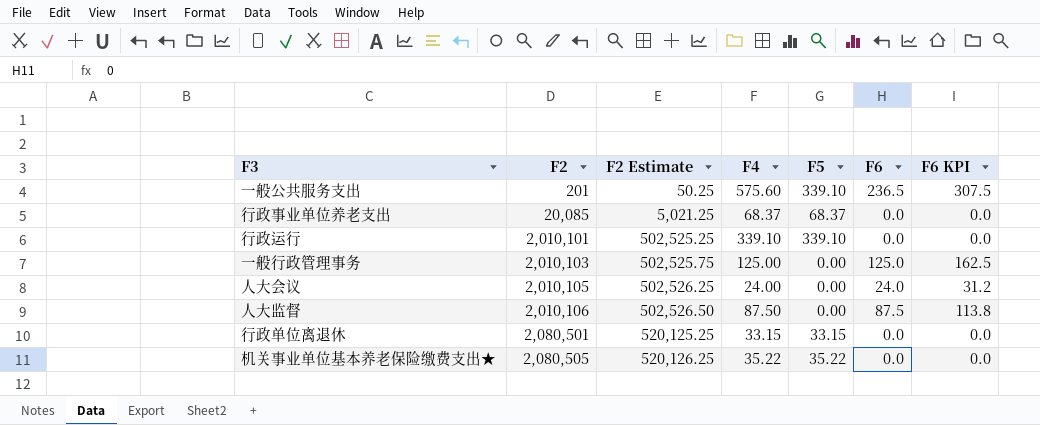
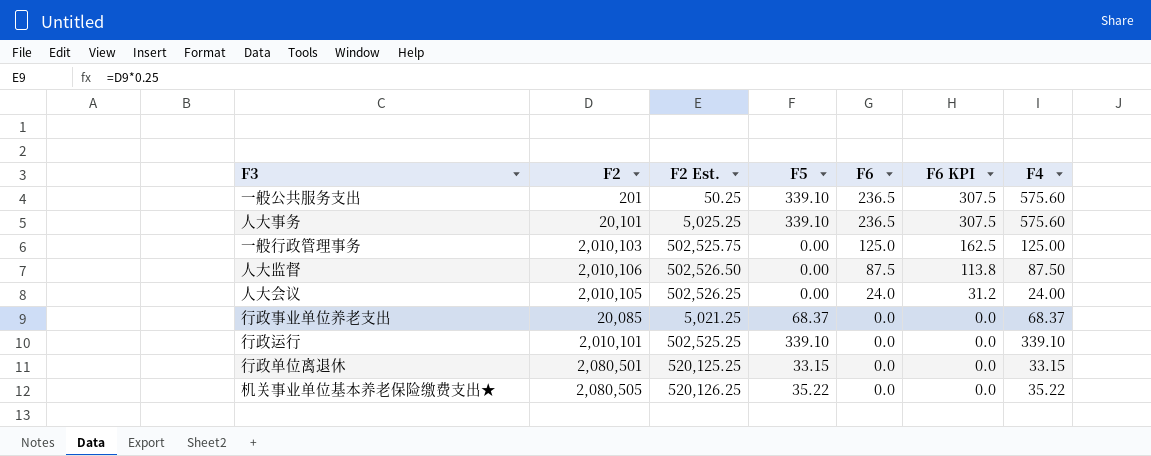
row order: F2 ascending -> F6 descending
column name: F2 Estimate -> F2 Est.
column F4 | position: 4 -> 7
row 人大事务: none -> 20,101 | 5,025.25 | 339.10 | 236.5 | 307.5 | 575.60

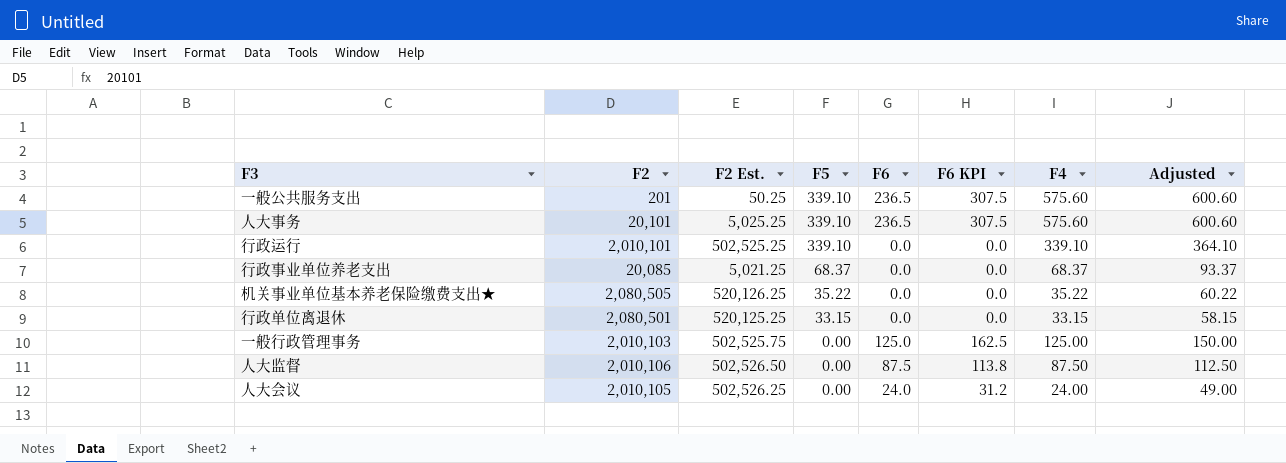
row order: F6 descending -> F5 descending
column Adjusted | formula: none -> [F4] + 25

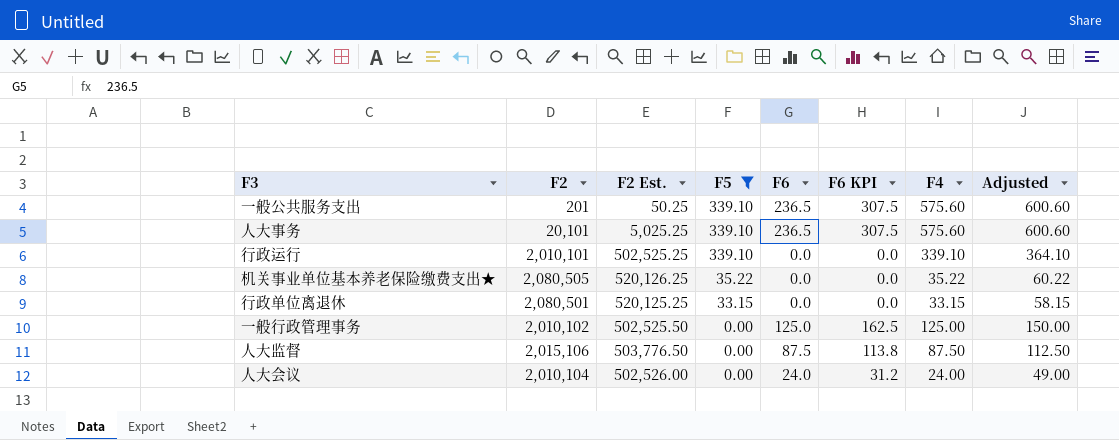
filter: none -> F5 != 68.37
一般行政管理事务 | F2: 2,010,103 -> 2,010,102
一般行政管理事务 | F2 Est.: 502,525.75 -> 502,525.50
人大监督 | F2: 2,010,106 -> 2,015,106
人大监督 | F2 Est.: 502,526.50 -> 503,776.50
人大会议 | F2: 2,010,105 -> 2,010,104
人大会议 | F2 Est.: 502,526.25 -> 502,526.00

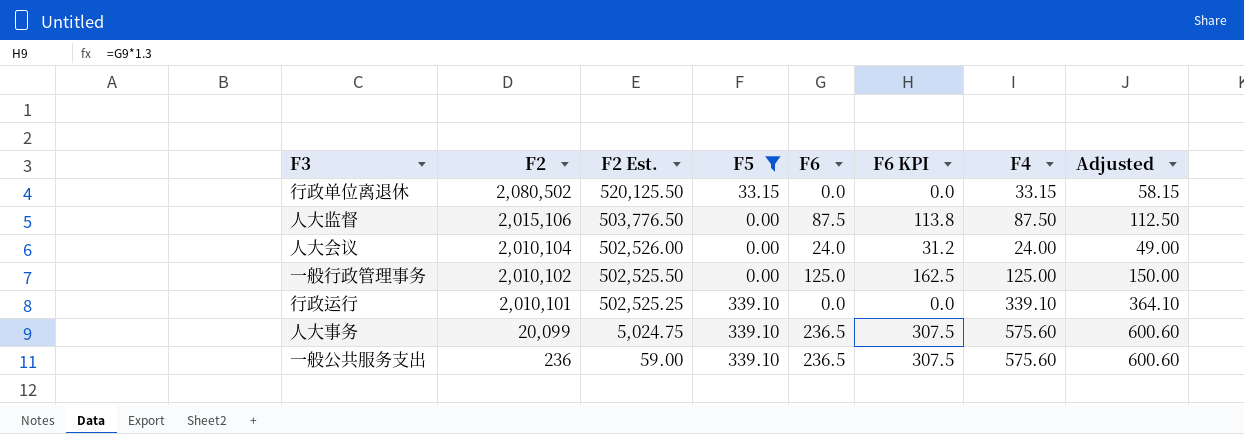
row order: F5 descending -> F2 descending
row 机关事业单位基本养老保险缴费支出★: 2,080,505 | 520,126.25 | 35.22 | 0.0 | 0.0 | 35.22 | 60.22 -> none
行政单位离退休 | F2: 2,080,501 -> 2,080,502
行政单位离退休 | F2 Est.: 520,125.25 -> 520,125.50
人大事务 | F2: 20,101 -> 20,099
人大事务 | F2 Est.: 5,025.25 -> 5,024.75
一般公共服务支出 | F2: 201 -> 236
一般公共服务支出 | F2 Est.: 50.25 -> 59.00

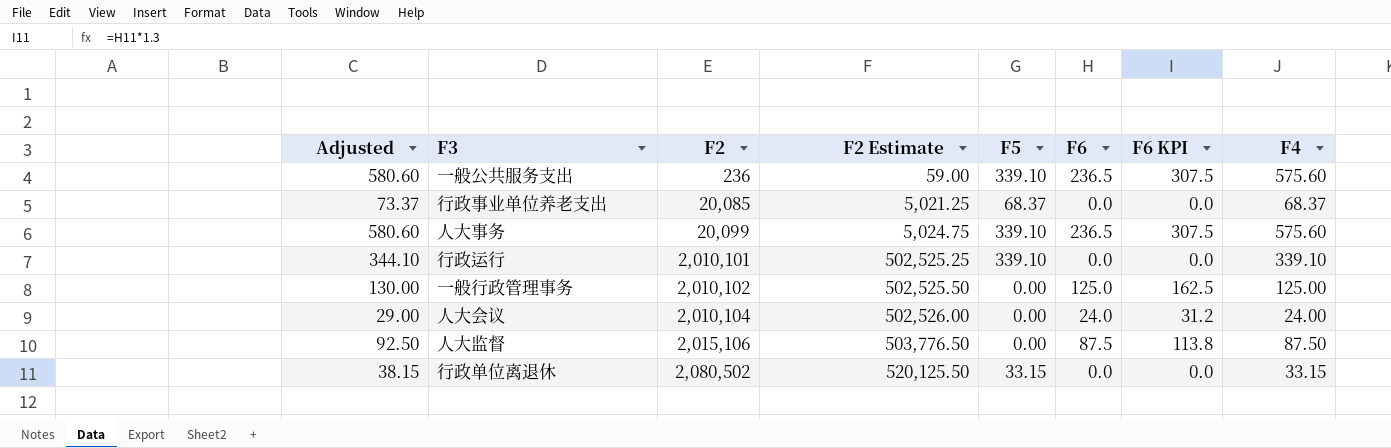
filter: F5 != 68.37 -> none
row order: F2 descending -> F2 ascending
column Adjusted | formula: [F4] + 25 -> [F4] + 5
column Adjusted | position: 8 -> 1
column name: F2 Est. -> F2 Estimate

